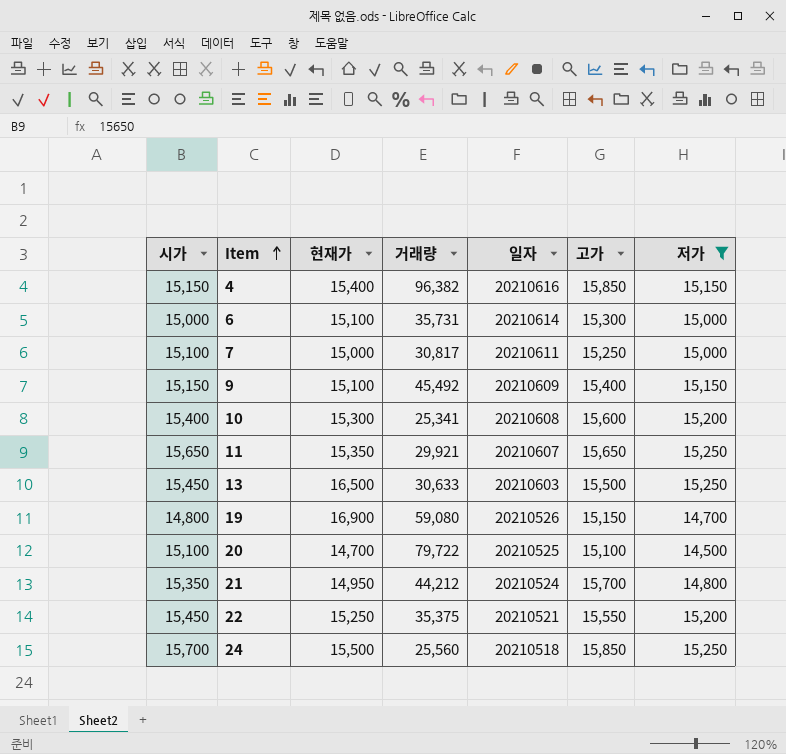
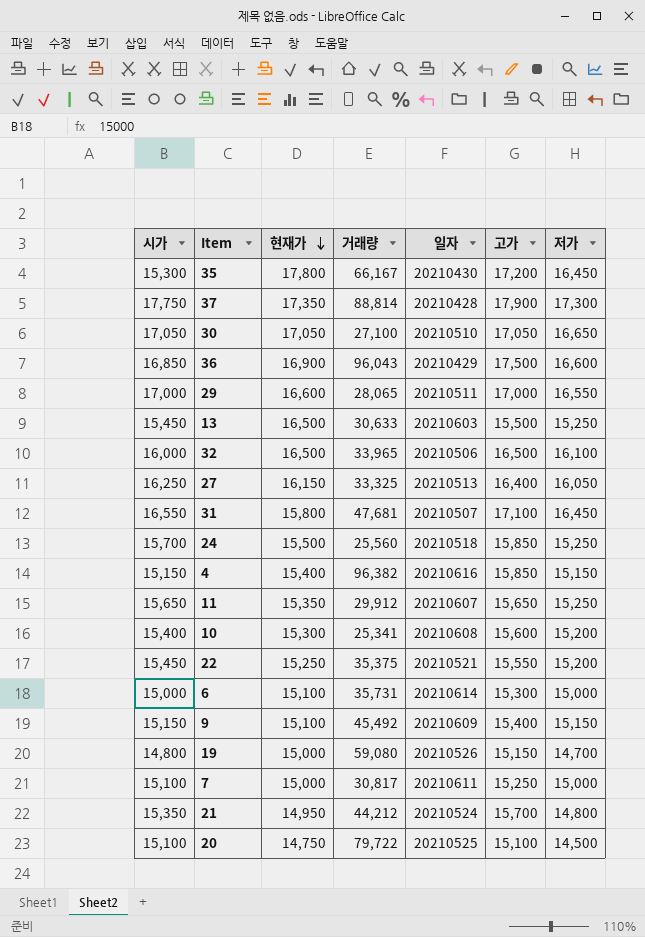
filter: 저가 <= 15,250 -> none
row order: Item ascending -> 현재가 descending
11 | 거래량: 29,921 -> 29,912
19 | 현재가: 16,900 -> 15,000
20 | 현재가: 14,700 -> 14,750

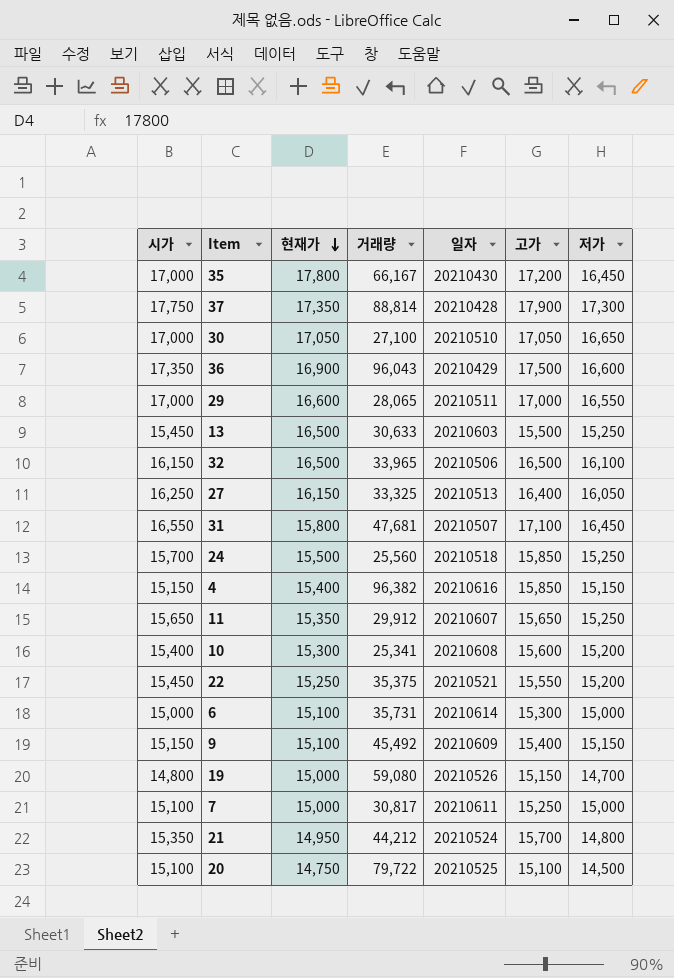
35 | 시가: 15,300 -> 17,000
30 | 시가: 17,050 -> 17,000
36 | 시가: 16,850 -> 17,350
32 | 시가: 16,000 -> 16,150

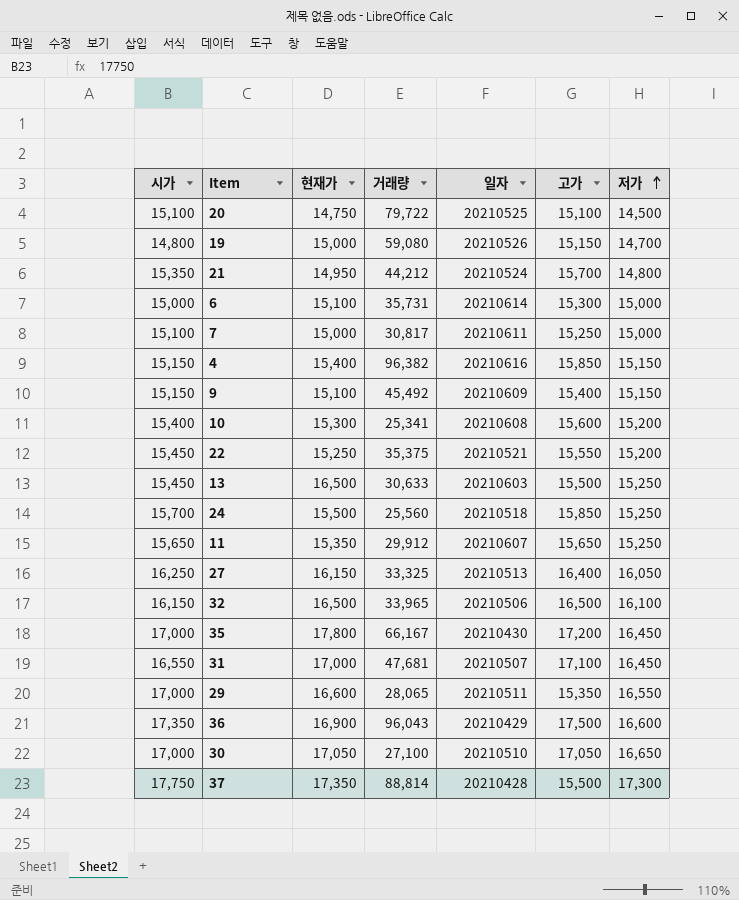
row order: 현재가 descending -> 저가 ascending
31 | 현재가: 15,800 -> 17,000
29 | 고가: 17,000 -> 15,350
37 | 고가: 17,900 -> 15,500

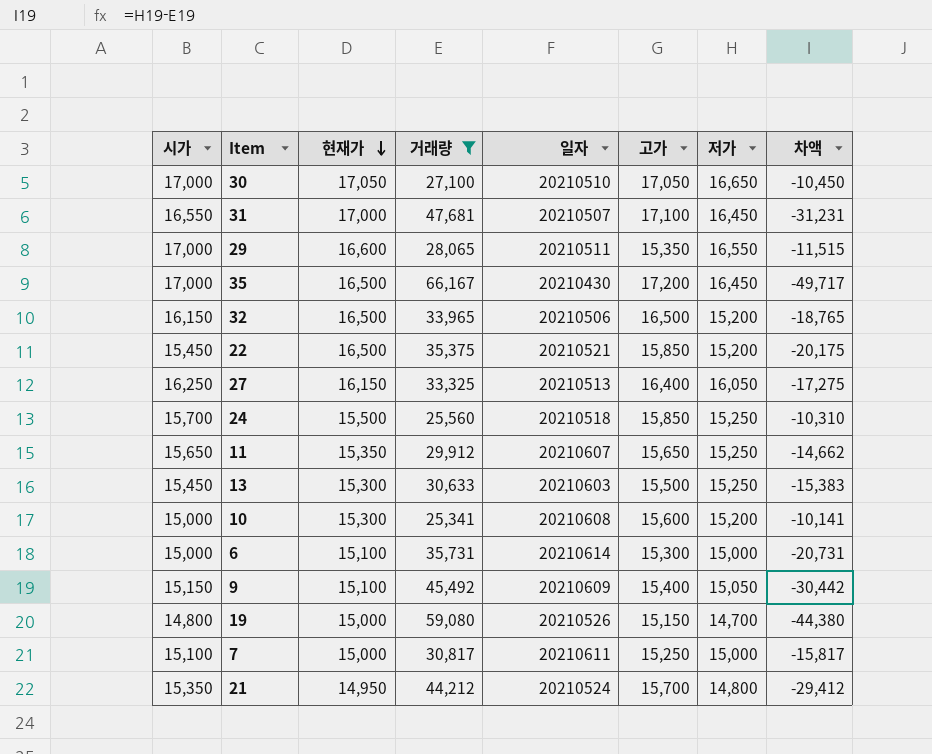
filter: none -> 거래량 <= 66,167
row order: 저가 ascending -> 현재가 descending
column 차액 | formula: none -> [저가] - [거래량]
35 | 현재가: 17,800 -> 16,500
32 | 저가: 16,100 -> 15,200
22 | 현재가: 15,250 -> 16,500
22 | 고가: 15,550 -> 15,850
13 | 현재가: 16,500 -> 15,300
10 | 시가: 15,400 -> 15,000
9 | 저가: 15,150 -> 15,050

